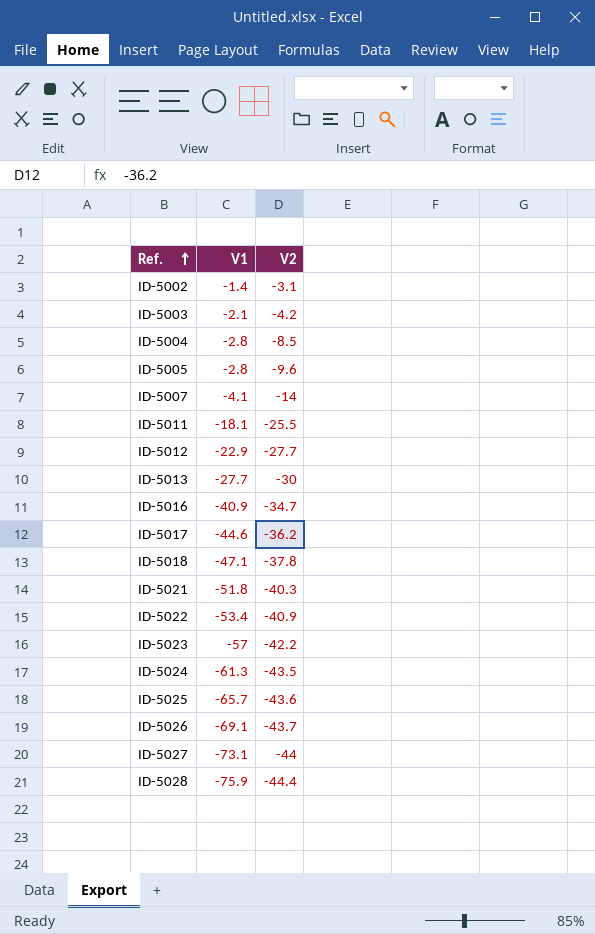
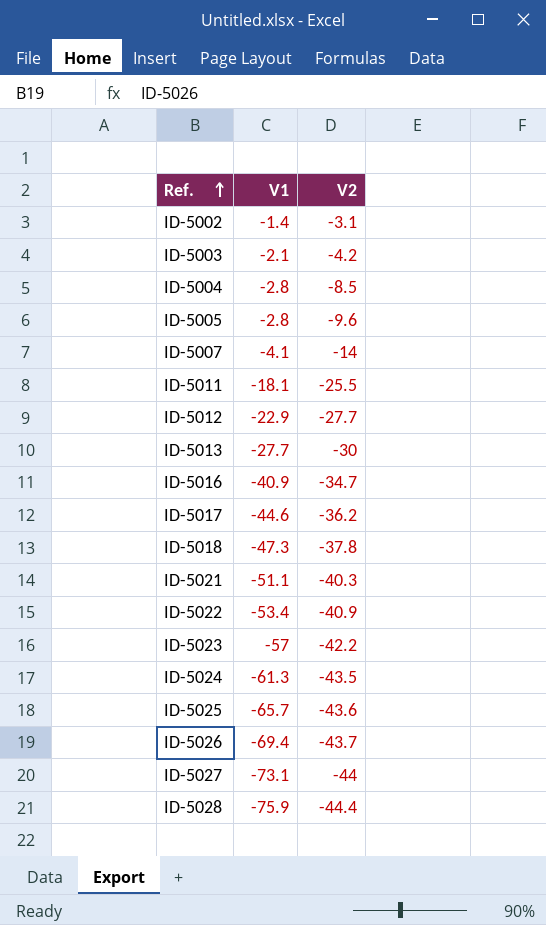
ID-5018 | V1: -47.1 -> -47.3
ID-5021 | V1: -51.8 -> -51.1
ID-5026 | V1: -69.1 -> -69.4

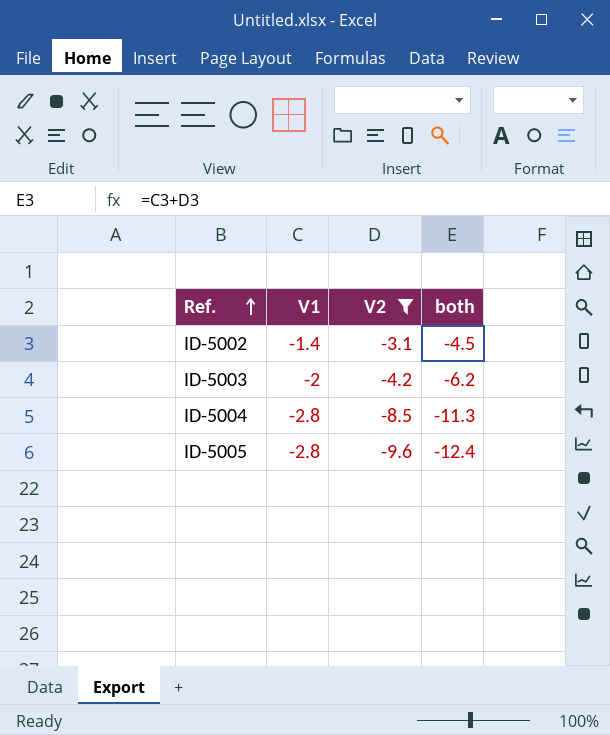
filter: none -> V2 >= -9.6
column both | formula: none -> [V1] + [V2]
ID-5003 | V1: -2.1 -> -2

